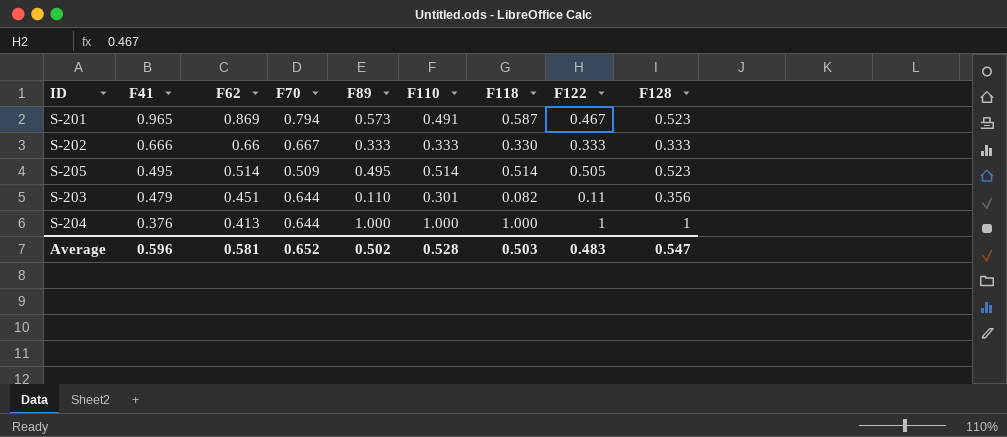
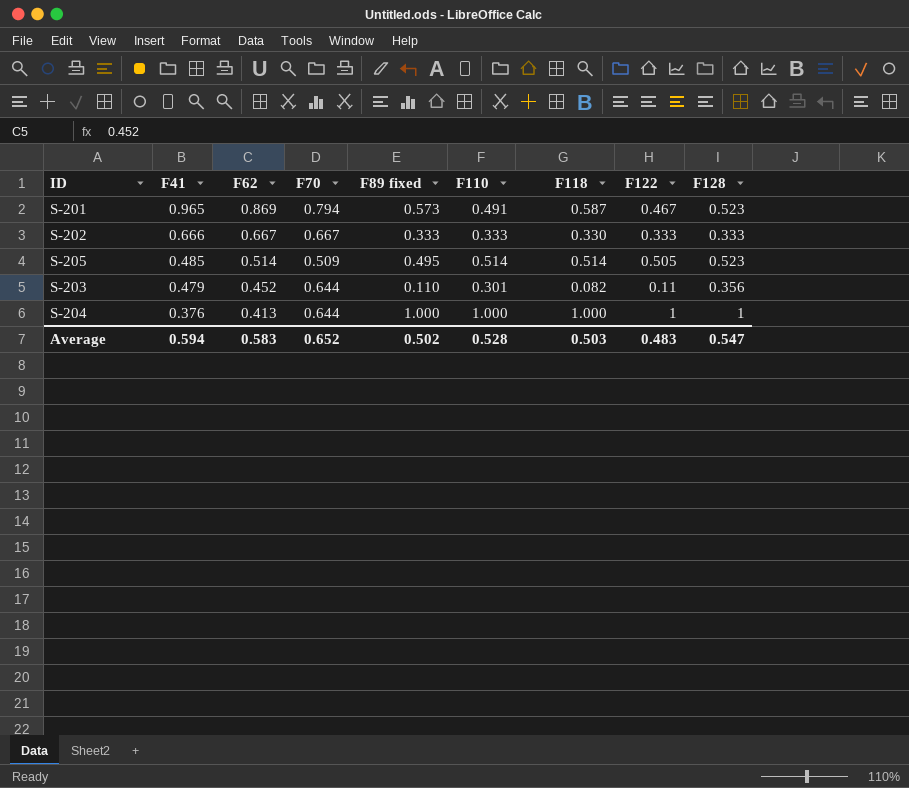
column name: F89 -> F89 fixed
S-202 | F62: 0.66 -> 0.667
S-205 | F41: 0.495 -> 0.485
S-203 | F62: 0.451 -> 0.452
Average | F41: 0.596 -> 0.594
Average | F62: 0.581 -> 0.583

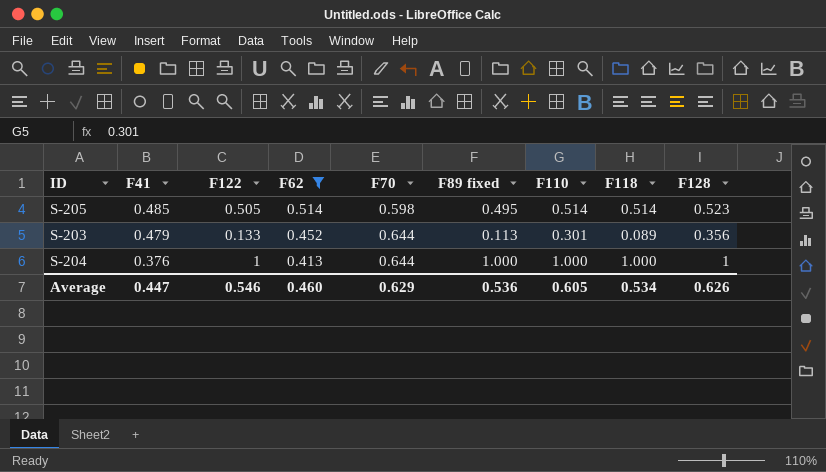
filter: none -> F62 <= 0.514
column F122 | position: 8 -> 3
S-205 | F70: 0.509 -> 0.598
S-203 | F122: 0.11 -> 0.133
S-203 | F89 fixed: 0.110 -> 0.113
S-203 | F118: 0.082 -> 0.089
Average | F41: 0.594 -> 0.447
Average | F122: 0.483 -> 0.546
Average | F62: 0.583 -> 0.460
Average | F70: 0.652 -> 0.629
Average | F89 fixed: 0.502 -> 0.536
Average | F110: 0.528 -> 0.605
Average | F118: 0.503 -> 0.534
Average | F128: 0.547 -> 0.626

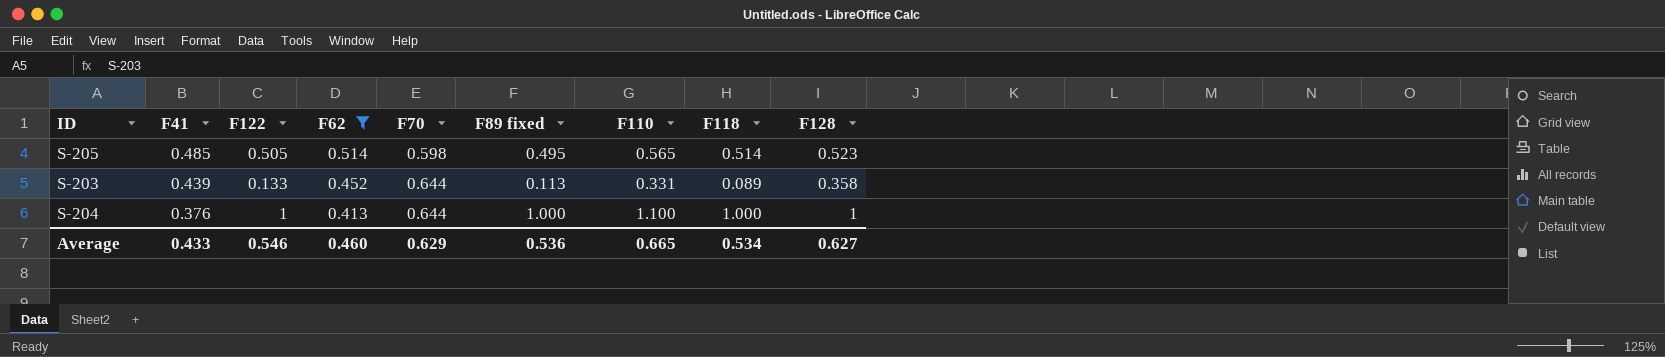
S-205 | F110: 0.514 -> 0.565
S-203 | F41: 0.479 -> 0.439
S-203 | F110: 0.301 -> 0.331
S-203 | F128: 0.356 -> 0.358
S-204 | F110: 1.000 -> 1.100
Average | F41: 0.447 -> 0.433
Average | F110: 0.605 -> 0.665
Average | F128: 0.626 -> 0.627

